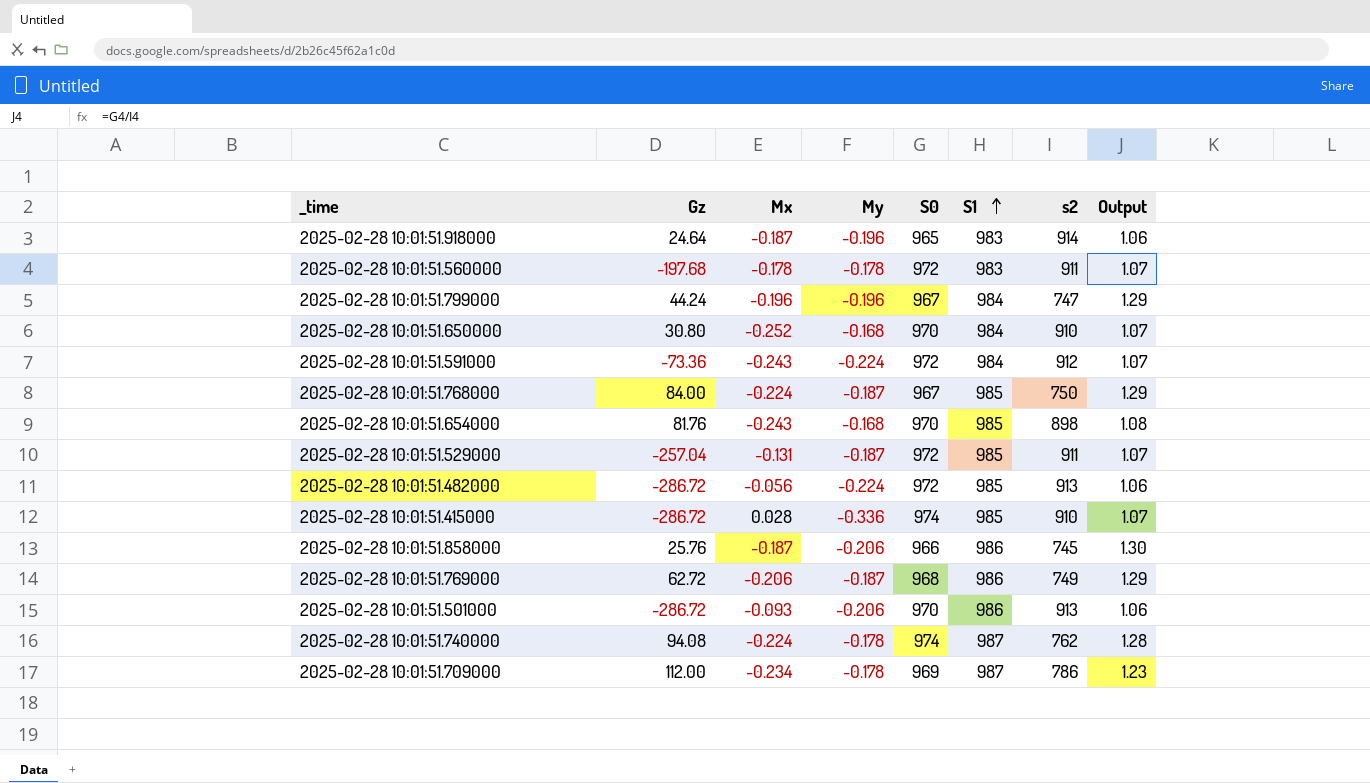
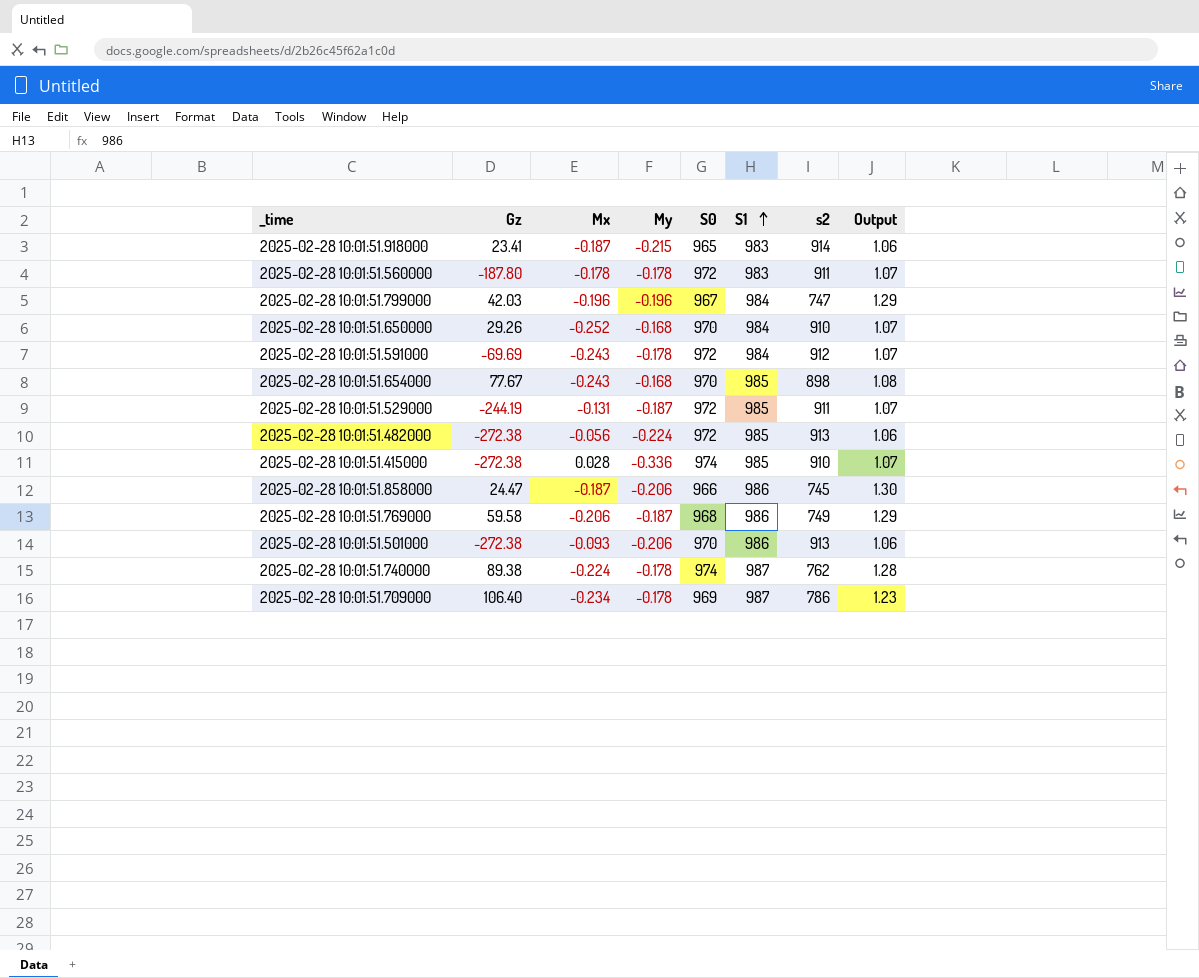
row 2025-02-28 10:01:51.768000: 84.00 | -0.224 | -0.187 | 967 | 985 | 750 | 1.29 -> none
2025-02-28 10:01:51.918000 | Gz: 24.64 -> 23.41
2025-02-28 10:01:51.918000 | My: -0.196 -> -0.215
2025-02-28 10:01:51.560000 | Gz: -197.68 -> -187.80
2025-02-28 10:01:51.799000 | Gz: 44.24 -> 42.03
2025-02-28 10:01:51.650000 | Gz: 30.80 -> 29.26
2025-02-28 10:01:51.591000 | Gz: -73.36 -> -69.69
2025-02-28 10:01:51.591000 | My: -0.224 -> -0.178
2025-02-28 10:01:51.654000 | Gz: 81.76 -> 77.67
2025-02-28 10:01:51.529000 | Gz: -257.04 -> -244.19
2025-02-28 10:01:51.482000 | Gz: -286.72 -> -272.38
2025-02-28 10:01:51.415000 | Gz: -286.72 -> -272.38
2025-02-28 10:01:51.858000 | Gz: 25.76 -> 24.47
2025-02-28 10:01:51.769000 | Gz: 62.72 -> 59.58
2025-02-28 10:01:51.501000 | Gz: -286.72 -> -272.38
2025-02-28 10:01:51.740000 | Gz: 94.08 -> 89.38
2025-02-28 10:01:51.709000 | Gz: 112.00 -> 106.40

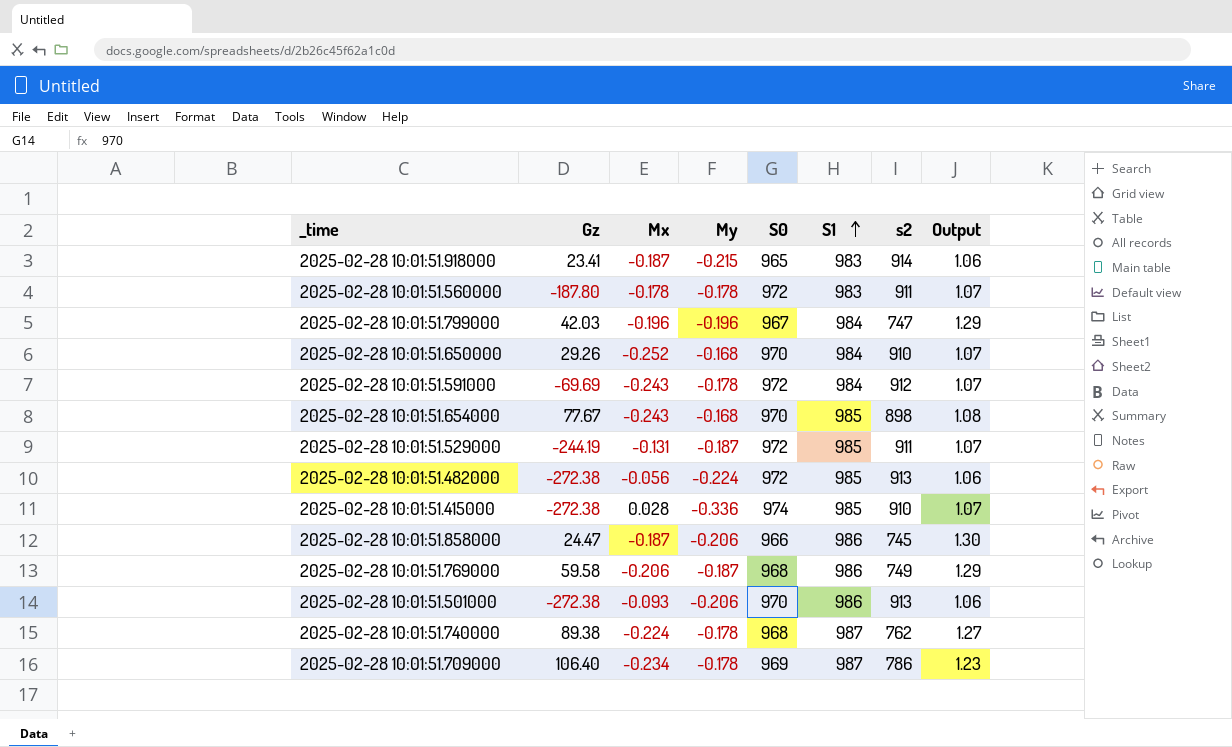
2025-02-28 10:01:51.740000 | S0: 974 -> 968
2025-02-28 10:01:51.740000 | Output: 1.28 -> 1.27

